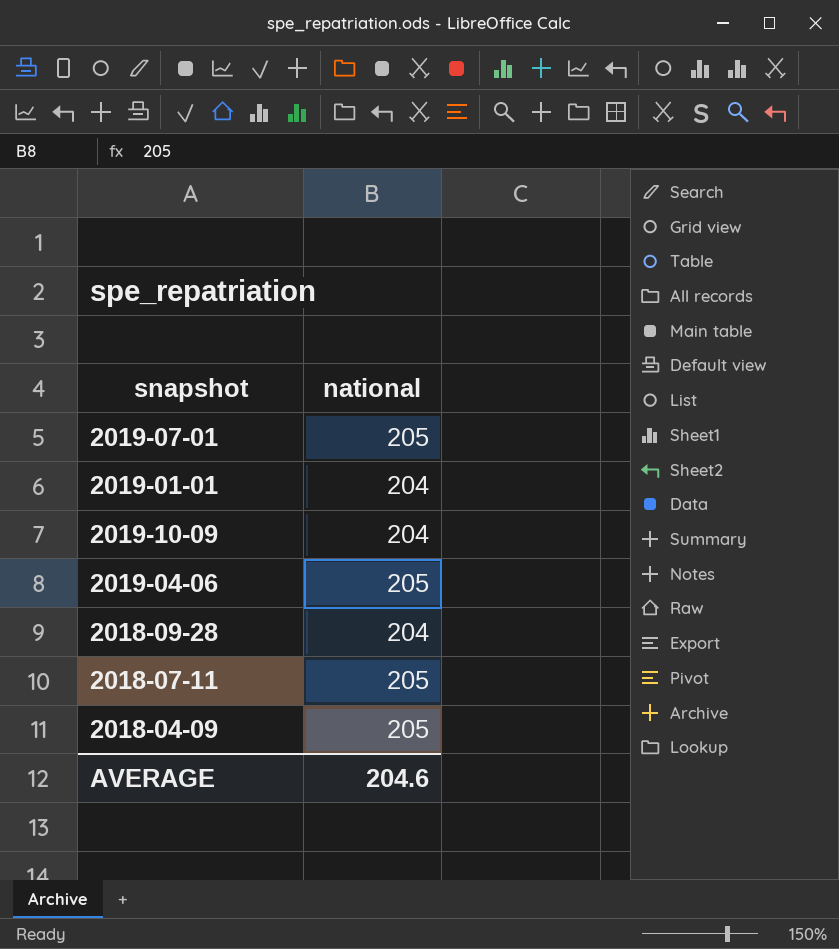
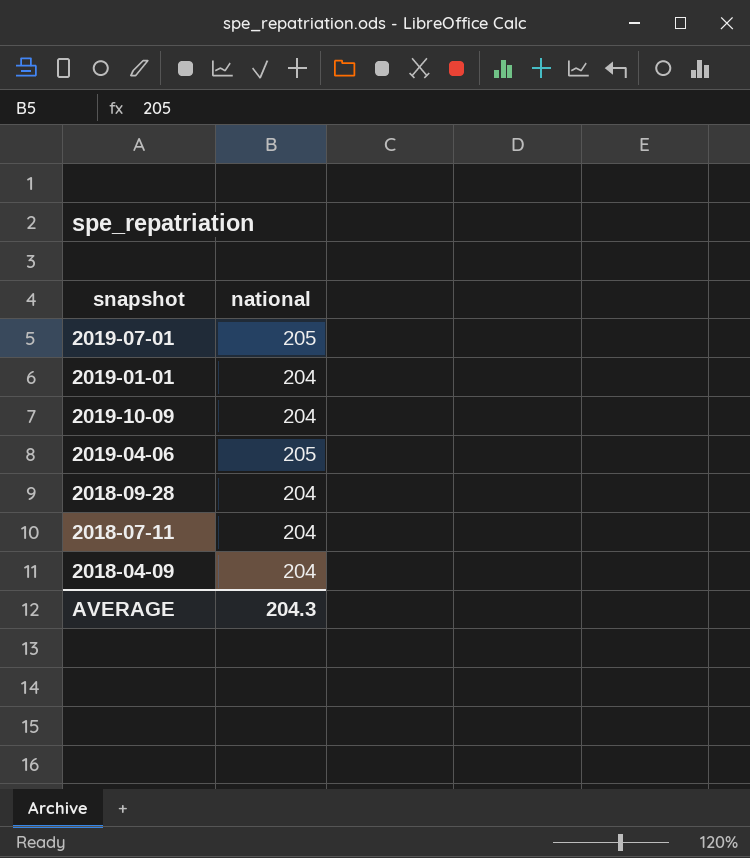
2018-07-11 | national: 205 -> 204
2018-04-09 | national: 205 -> 204
AVERAGE | national: 204.6 -> 204.3

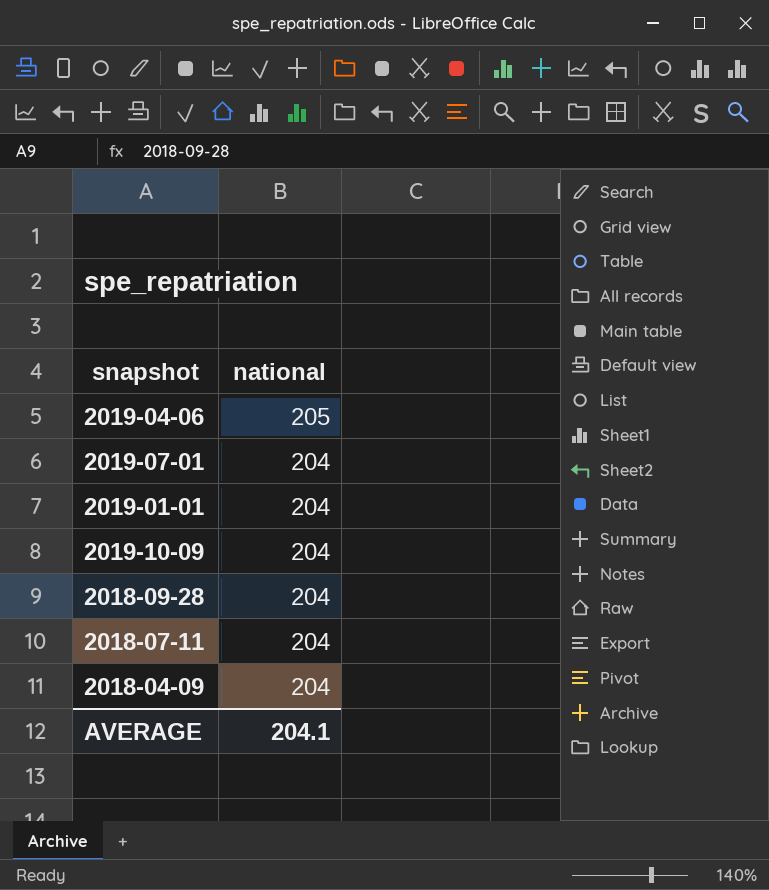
row order: none -> national descending
2019-07-01 | national: 205 -> 204
AVERAGE | national: 204.3 -> 204.1

